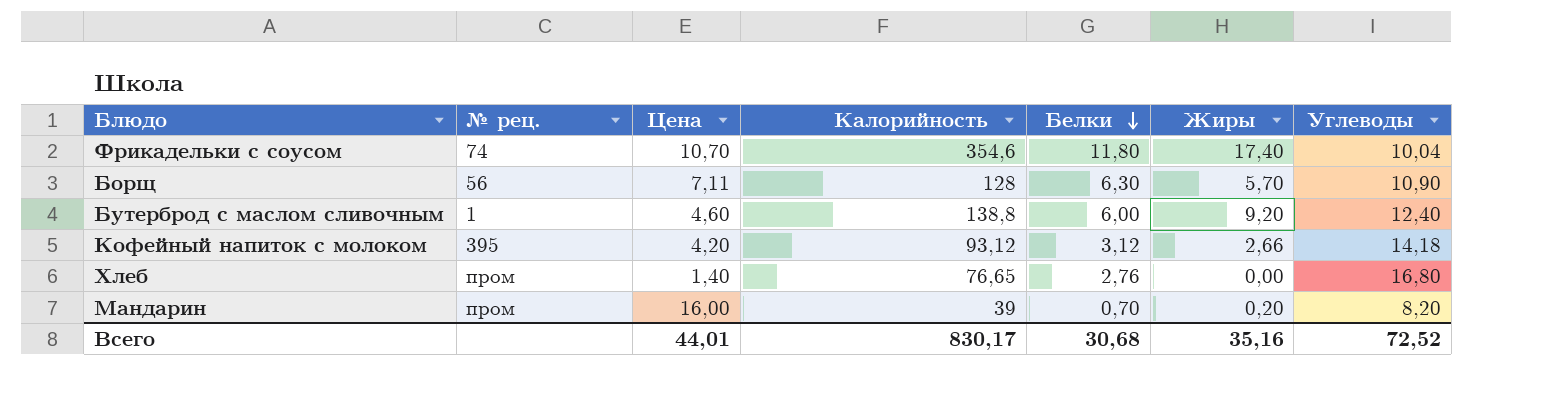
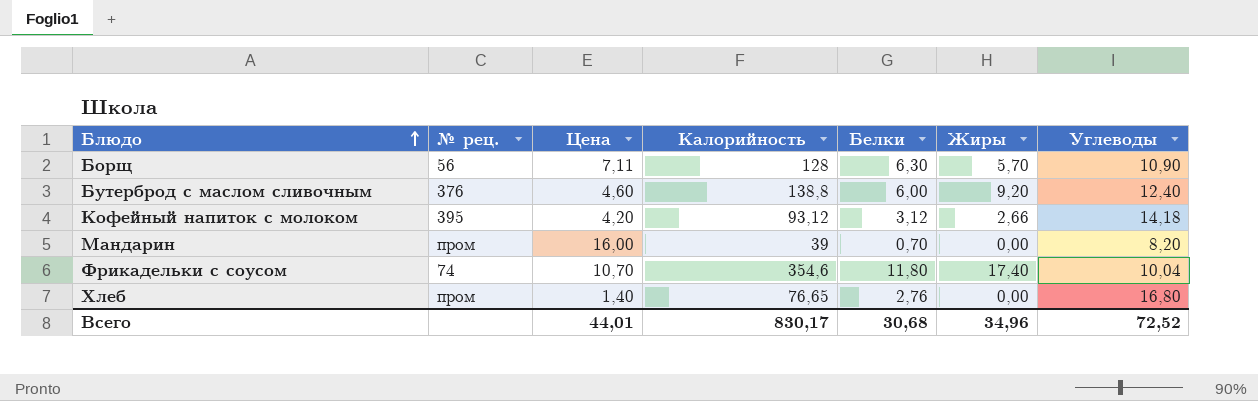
row order: Белки descending -> Блюдо ascending
Бутерброд с маслом сливочным | № рец.: 1 -> 376
Мандарин | Жиры: 0,20 -> 0,00
Всего | Жиры: 35,16 -> 34,96

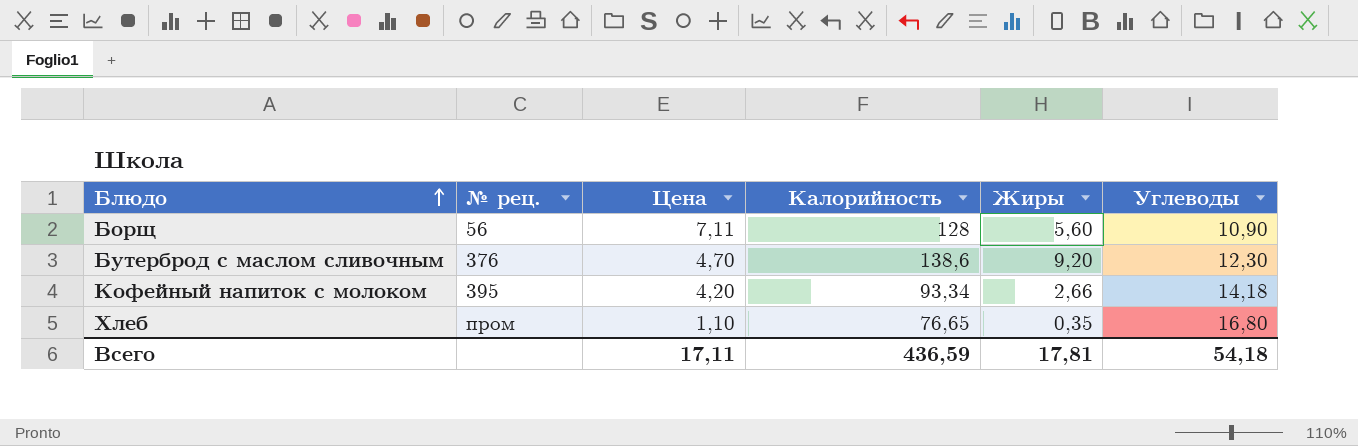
column Белки | position: 5 -> none
row Мандарин: пром | 16,00 | 39 | 0,70 | 0,00 | 8,20 -> none
row Фрикадельки с соусом: 74 | 10,70 | 354,6 | 11,80 | 17,40 | 10,04 -> none
Борщ | Жиры: 5,70 -> 5,60
Бутерброд с маслом сливочным | Цена: 4,60 -> 4,70
Бутерброд с маслом сливочным | Калорийность: 138,8 -> 138,6
Бутерброд с маслом сливочным | Углеводы: 12,40 -> 12,30
Кофейный напиток с молоком | Калорийность: 93,12 -> 93,34
Хлеб | Цена: 1,40 -> 1,10
Хлеб | Жиры: 0,00 -> 0,35
Всего | Цена: 44,01 -> 17,11
Всего | Калорийность: 830,17 -> 436,59
Всего | Жиры: 34,96 -> 17,81
Всего | Углеводы: 72,52 -> 54,18

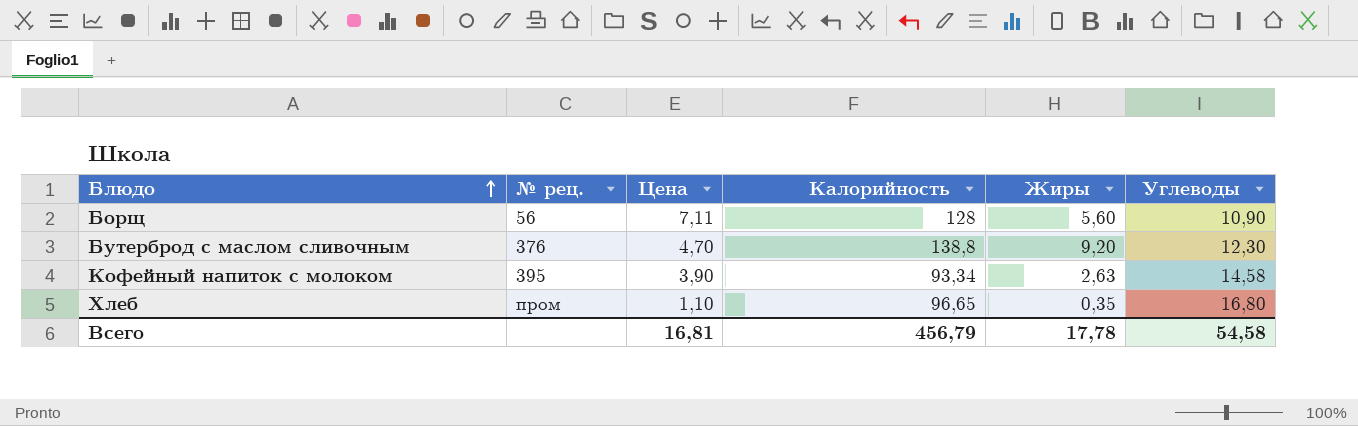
Бутерброд с маслом сливочным | Калорийность: 138,6 -> 138,8
Кофейный напиток с молоком | Цена: 4,20 -> 3,90
Кофейный напиток с молоком | Жиры: 2,66 -> 2,63
Кофейный напиток с молоком | Углеводы: 14,18 -> 14,58
Хлеб | Калорийность: 76,65 -> 96,65
Всего | Цена: 17,11 -> 16,81
Всего | Калорийность: 436,59 -> 456,79
Всего | Жиры: 17,81 -> 17,78
Всего | Углеводы: 54,18 -> 54,58

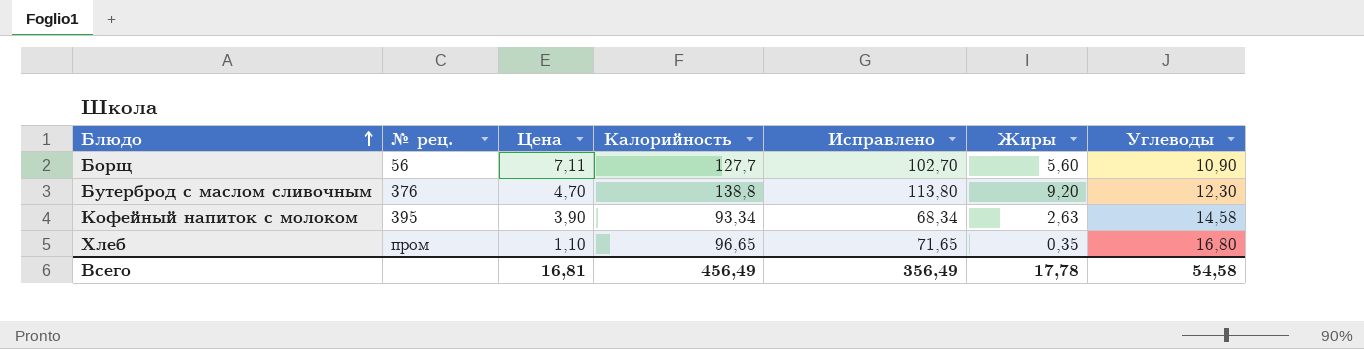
column Исправлено | formula: none -> [Калорийность] - 25
Борщ | Калорийность: 128 -> 127,7
Всего | Калорийность: 456,79 -> 456,49

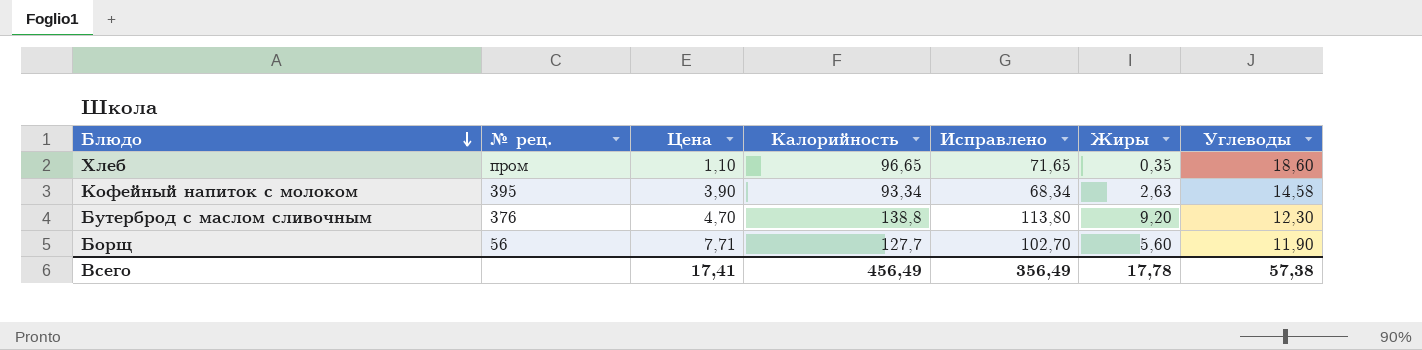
row order: Блюдо ascending -> Блюдо descending
Хлеб | Углеводы: 16,80 -> 18,60
Борщ | Цена: 7,11 -> 7,71
Борщ | Углеводы: 10,90 -> 11,90
Всего | Цена: 16,81 -> 17,41
Всего | Углеводы: 54,58 -> 57,38

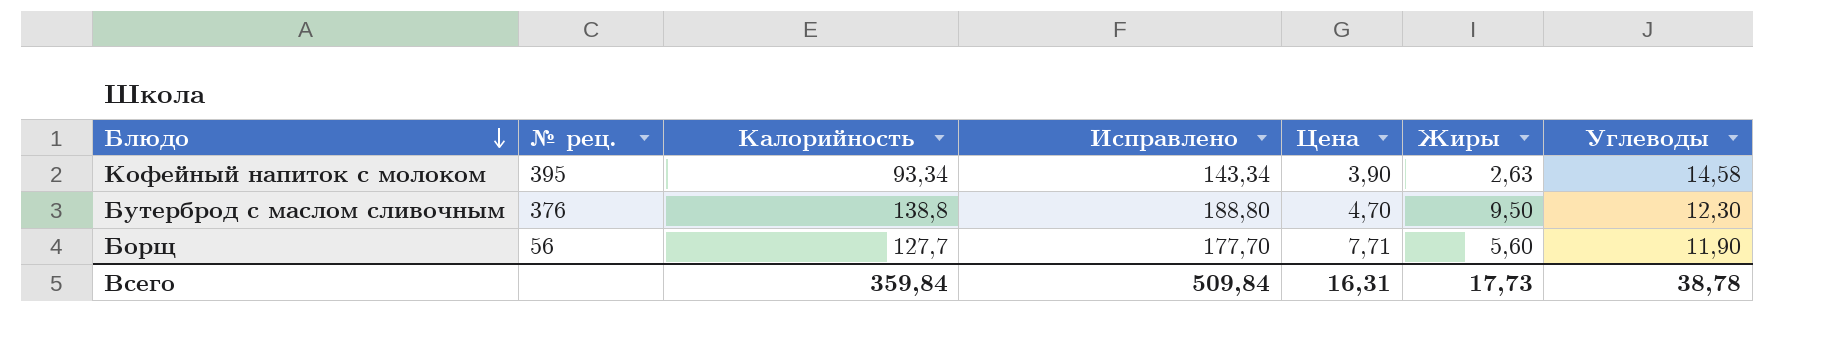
column Исправлено | formula: [Калорийность] - 25 -> [Калорийность] + 50
column Цена | position: 3 -> 5
row Хлеб: пром | 1,10 | 96,65 | 71,65 | 0,35 | 18,60 -> none
Бутерброд с маслом сливочным | Жиры: 9,20 -> 9,50
Всего | Калорийность: 456,49 -> 359,84
Всего | Исправлено: 356,49 -> 509,84
Всего | Цена: 17,41 -> 16,31
Всего | Жиры: 17,78 -> 17,73
Всего | Углеводы: 57,38 -> 38,78

